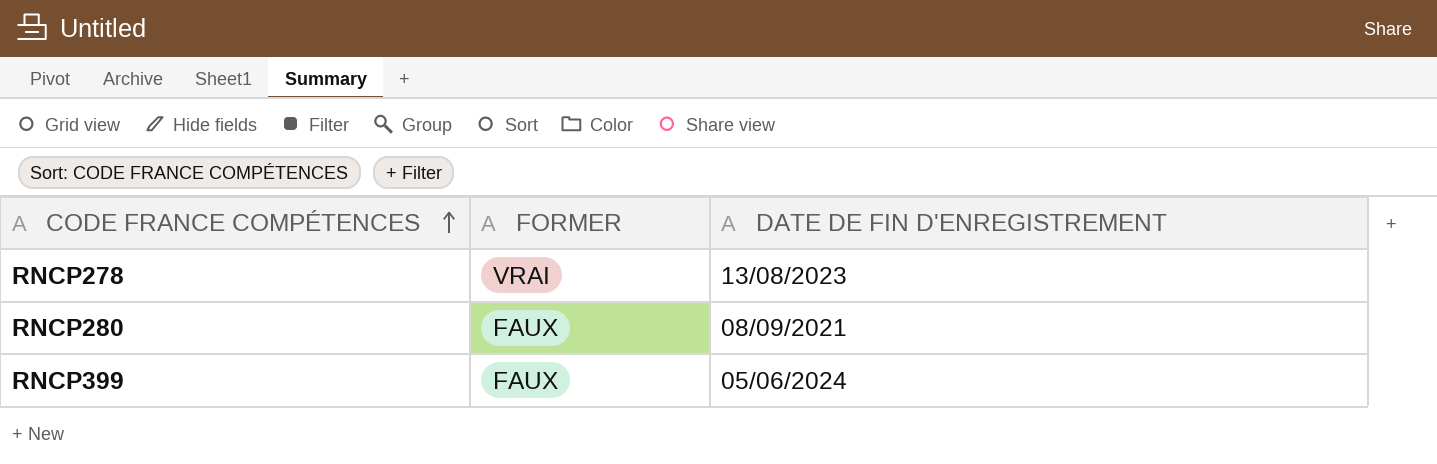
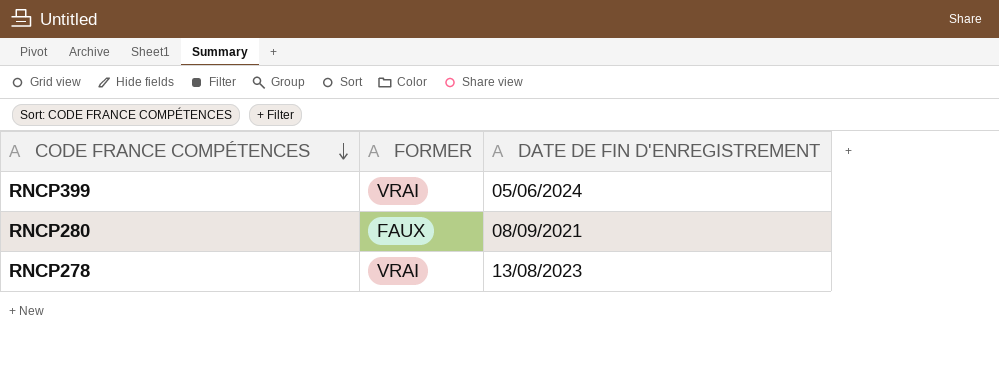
row order: CODE FRANCE COMPÉTENCES ascending -> CODE FRANCE COMPÉTENCES descending
RNCP399 | FORMER: FAUX -> VRAI

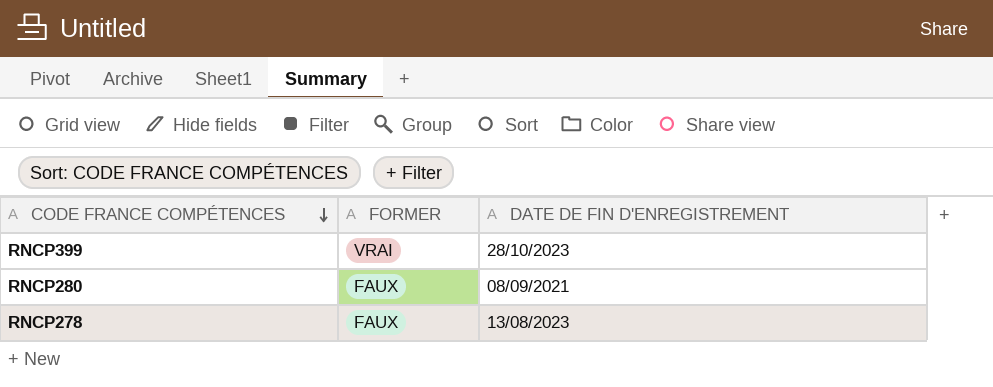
RNCP399 | DATE DE FIN D'ENREGISTREMENT: 05/06/2024 -> 28/10/2023
RNCP278 | FORMER: VRAI -> FAUX

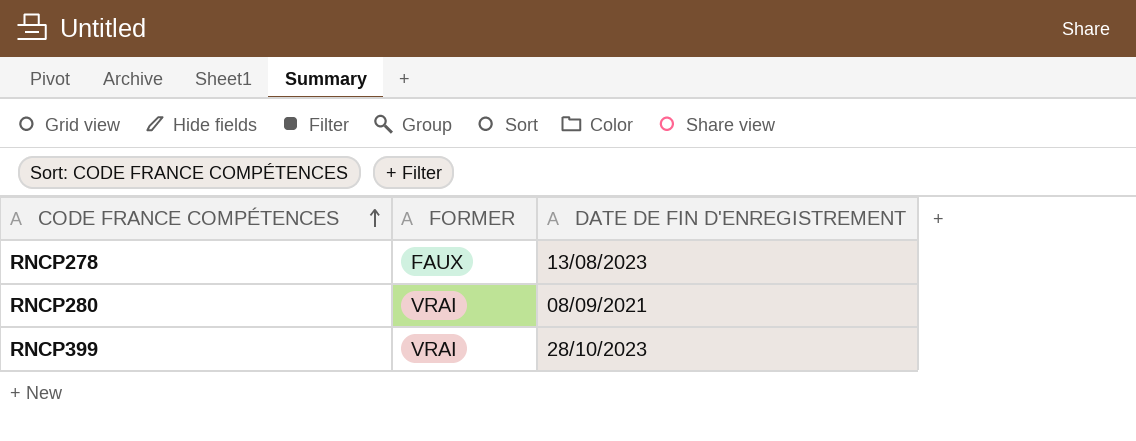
row order: CODE FRANCE COMPÉTENCES descending -> CODE FRANCE COMPÉTENCES ascending
RNCP280 | FORMER: FAUX -> VRAI

